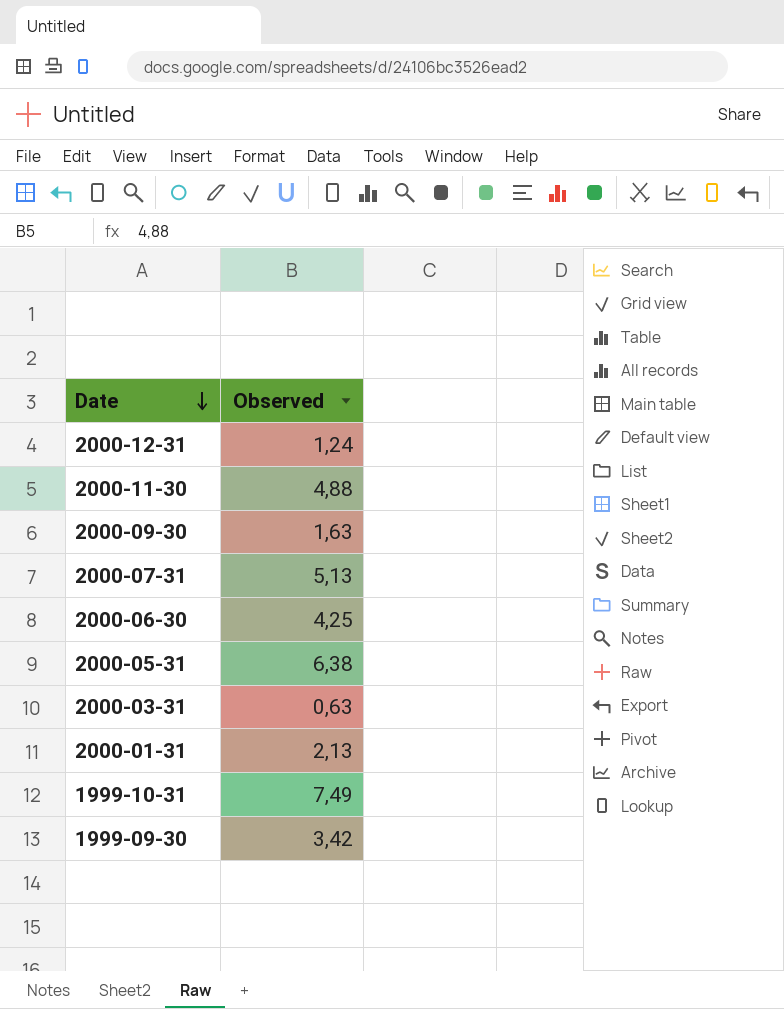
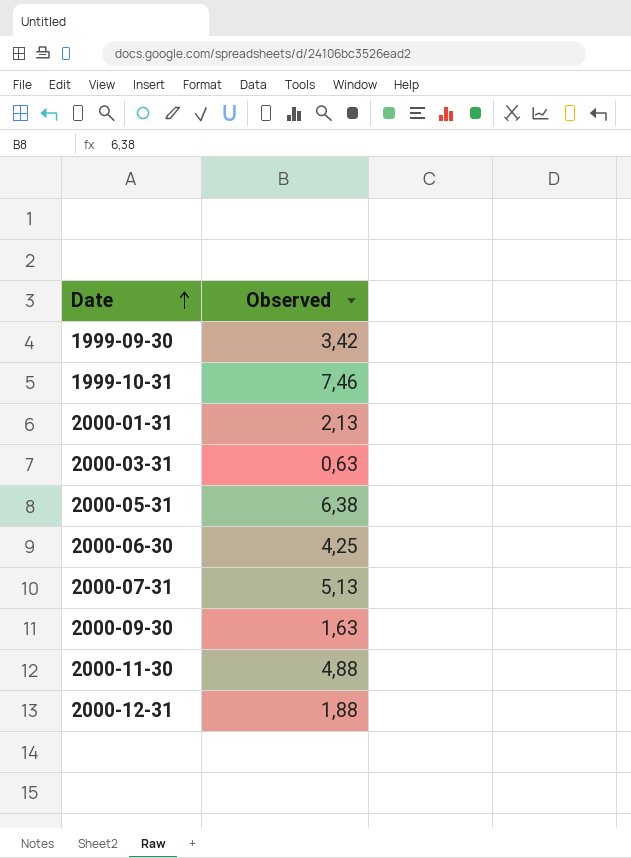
row order: Date descending -> Date ascending
1999-10-31 | Observed: 7,49 -> 7,46
2000-12-31 | Observed: 1,24 -> 1,88

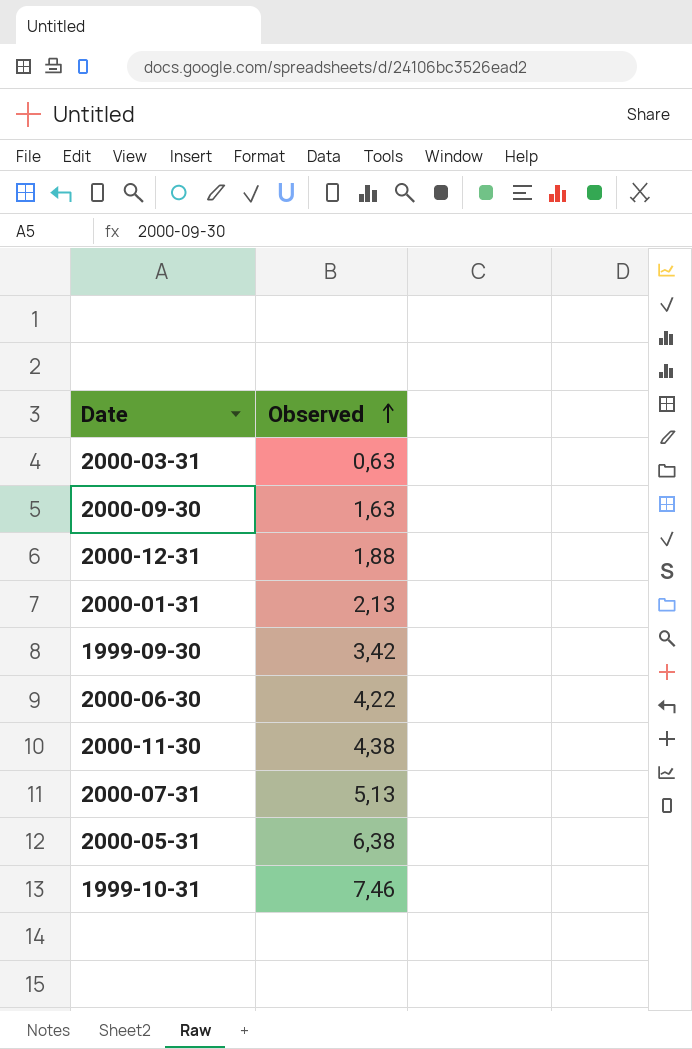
row order: Date ascending -> Observed ascending
2000-06-30 | Observed: 4,25 -> 4,22
2000-11-30 | Observed: 4,88 -> 4,38

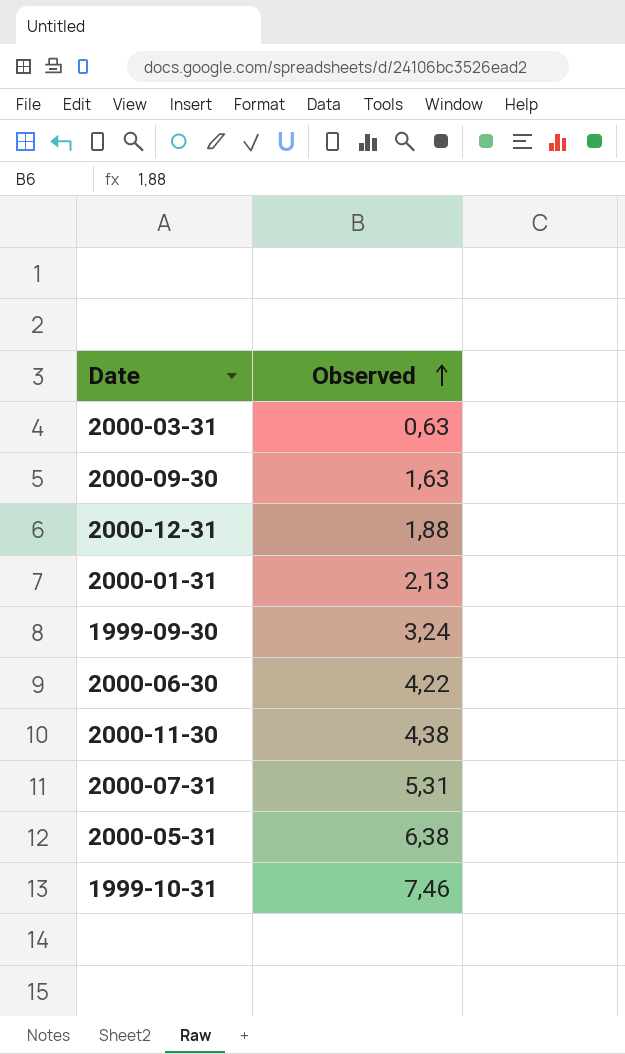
1999-09-30 | Observed: 3,42 -> 3,24
2000-07-31 | Observed: 5,13 -> 5,31

